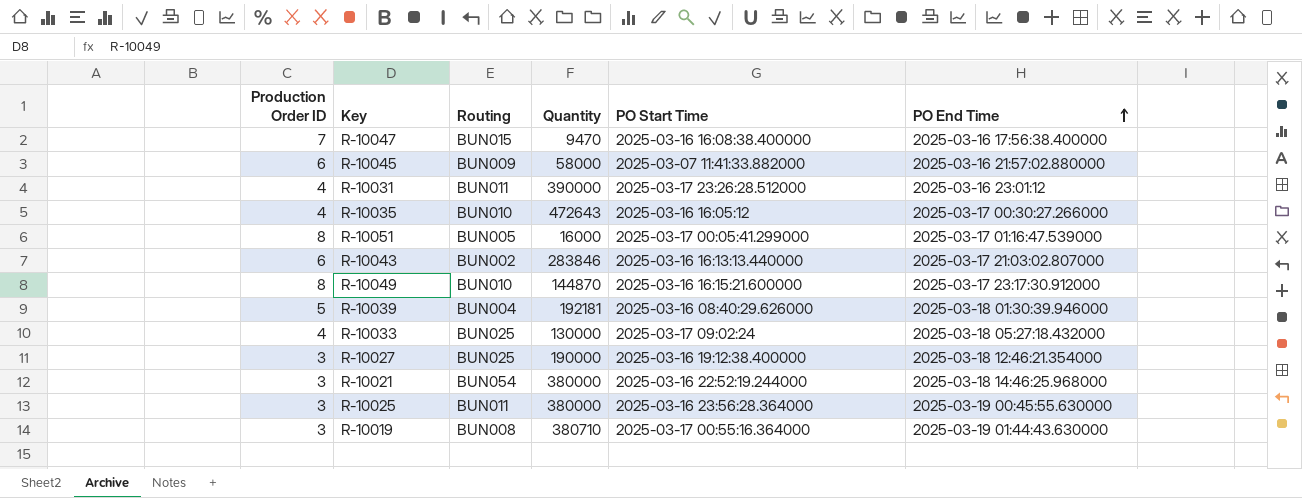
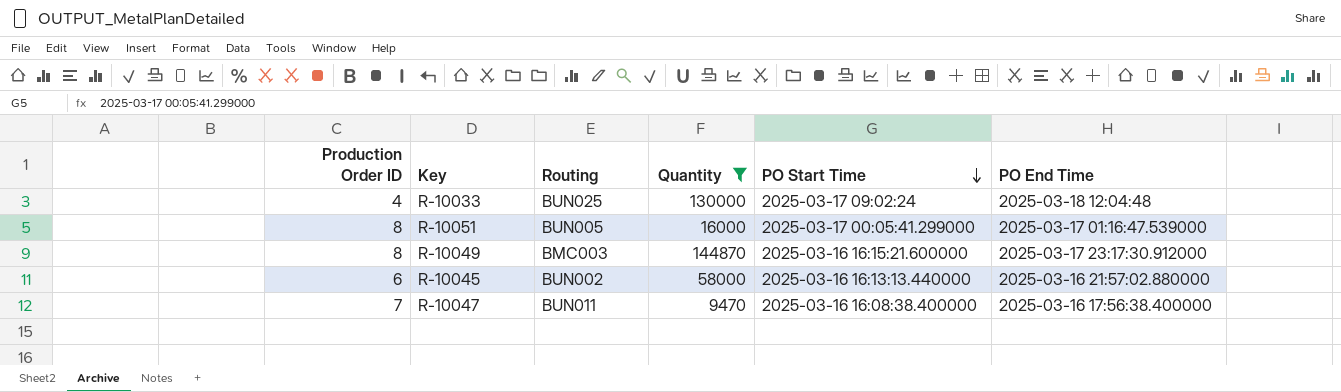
filter: none -> Quantity <= 144870
row order: PO End Time ascending -> PO Start Time descending
R-10033 | PO End Time: 2025-03-18 05:27:18.432000 -> 2025-03-18 12:04:48
R-10049 | Routing: BUN010 -> BMC003
R-10045 | Routing: BUN009 -> BUN002
R-10045 | PO Start Time: 2025-03-07 11:41:33.882000 -> 2025-03-16 16:13:13.440000
R-10047 | Routing: BUN015 -> BUN011

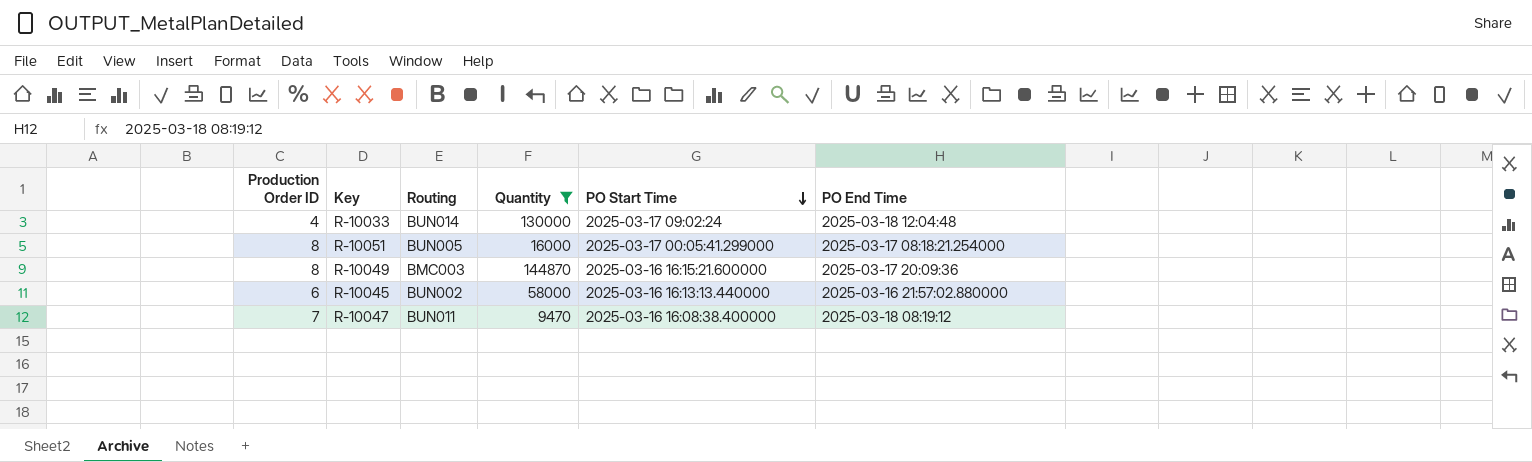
R-10033 | Routing: BUN025 -> BUN014
R-10051 | PO End Time: 2025-03-17 01:16:47.539000 -> 2025-03-17 08:18:21.254000
R-10049 | PO End Time: 2025-03-17 23:17:30.912000 -> 2025-03-17 20:09:36
R-10047 | PO End Time: 2025-03-16 17:56:38.400000 -> 2025-03-18 08:19:12

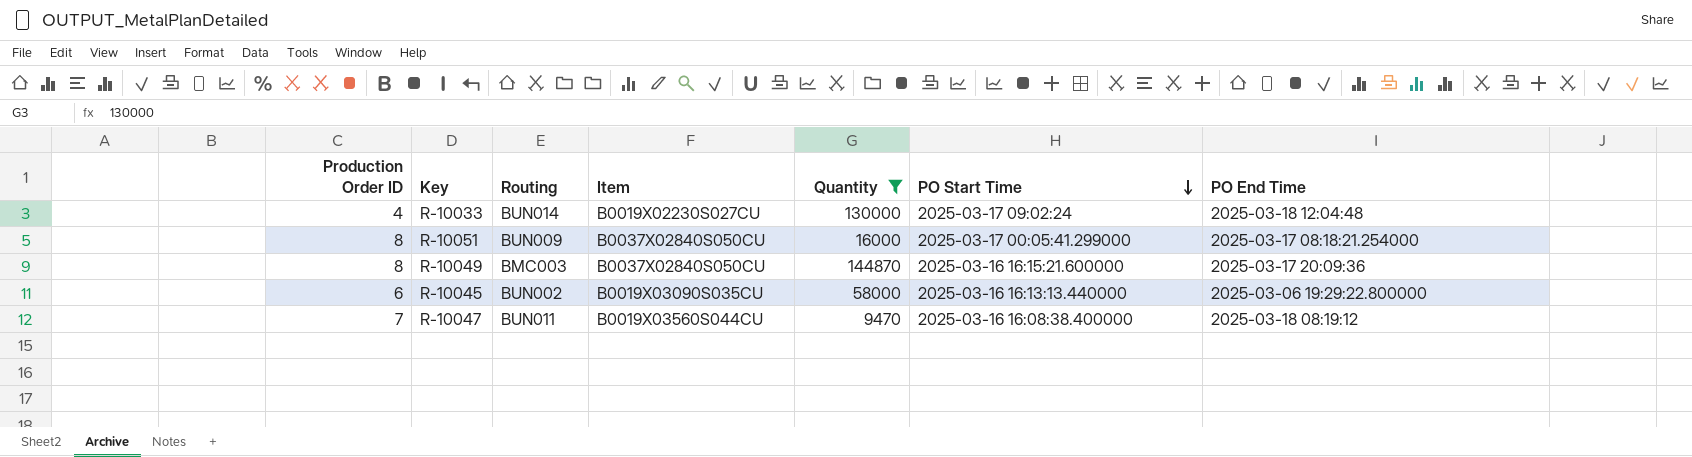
column Item | position: none -> 4
R-10051 | Routing: BUN005 -> BUN009
R-10045 | PO End Time: 2025-03-16 21:57:02.880000 -> 2025-03-06 19:29:22.800000

